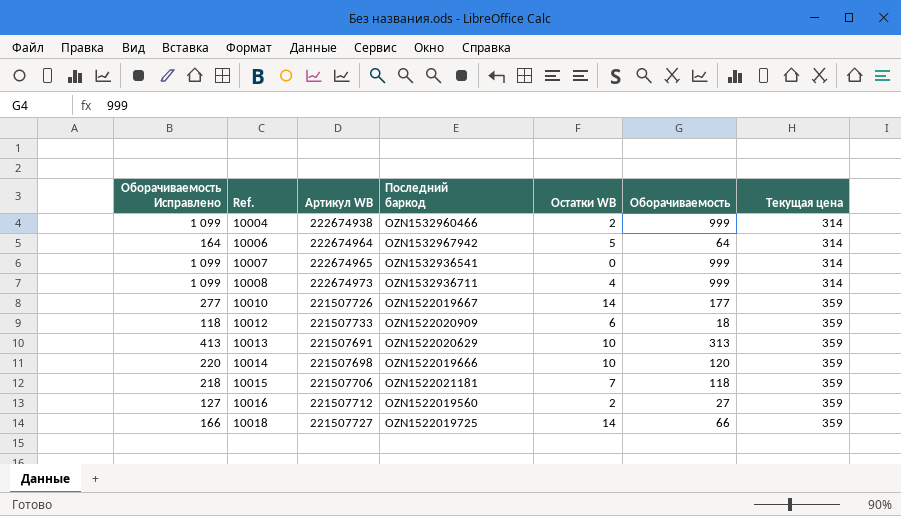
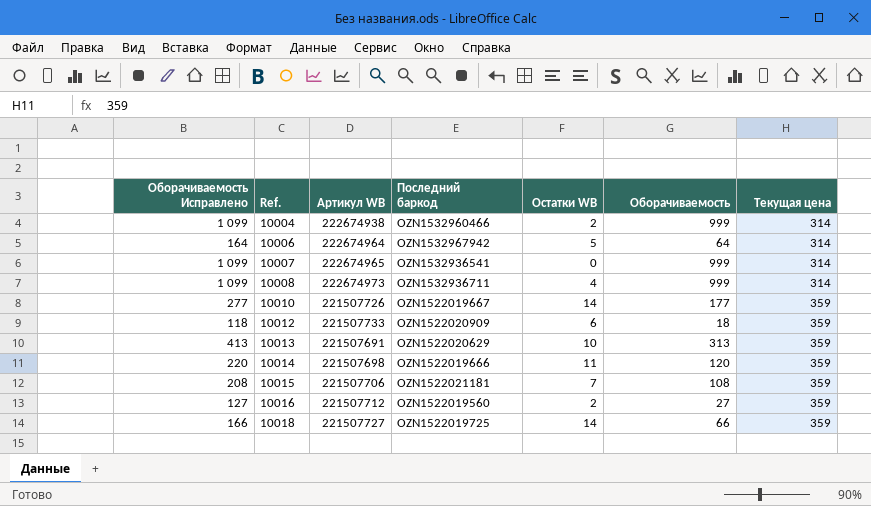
10014 | Остатки WB: 10 -> 11
10015 | Оборачиваемость Исправлено: 218 -> 208
10015 | Оборачиваемость: 118 -> 108

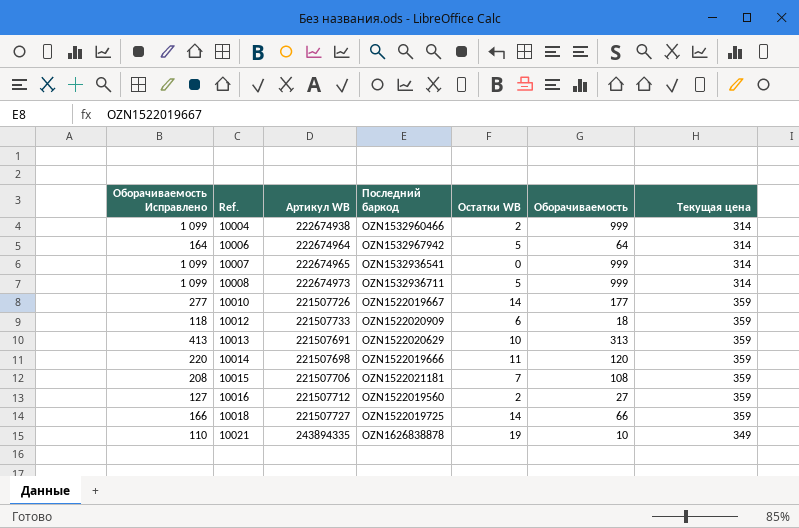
10008 | Остатки WB: 4 -> 5
row 10021: none -> 110 | 243894335 | OZN1626838878 | 19 | 10 | 349

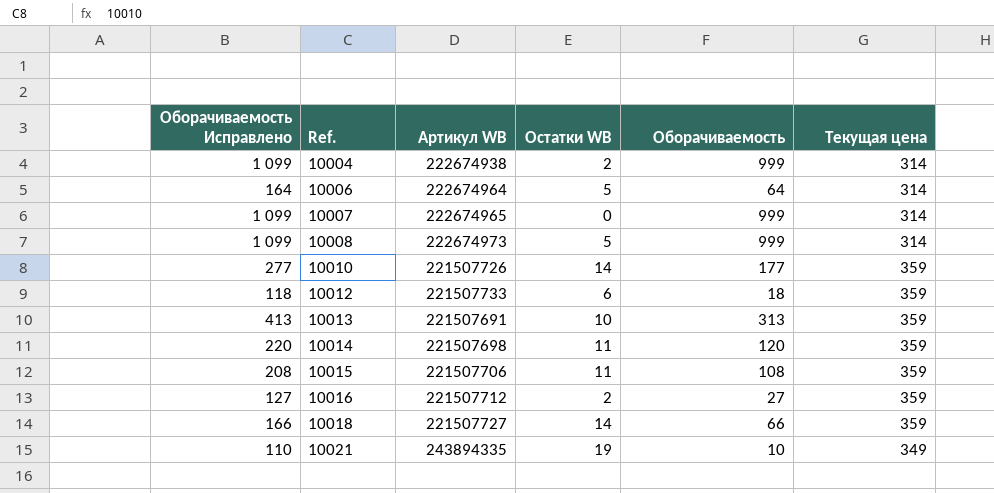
column Последний баркод | position: 4 -> none
10015 | Остатки WB: 7 -> 11

